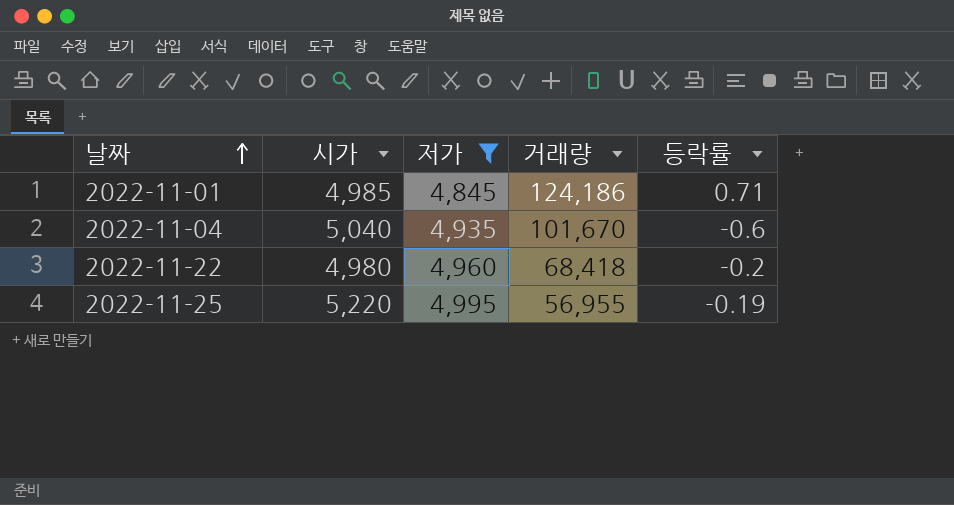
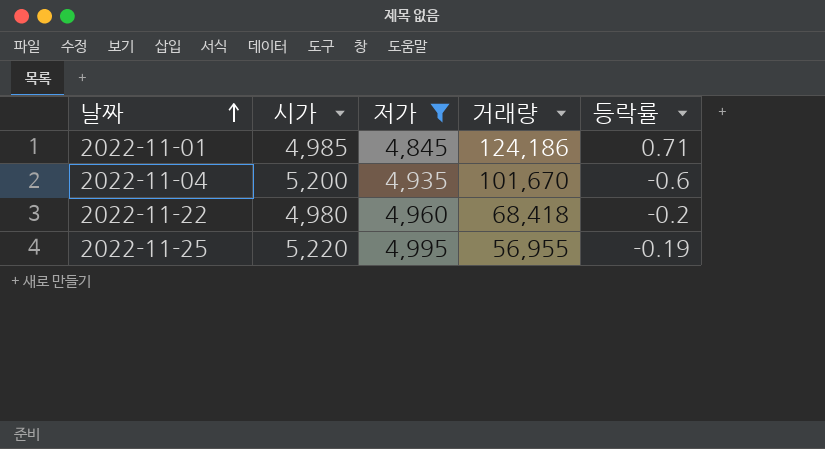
2022-11-04 | 시가: 5,040 -> 5,200

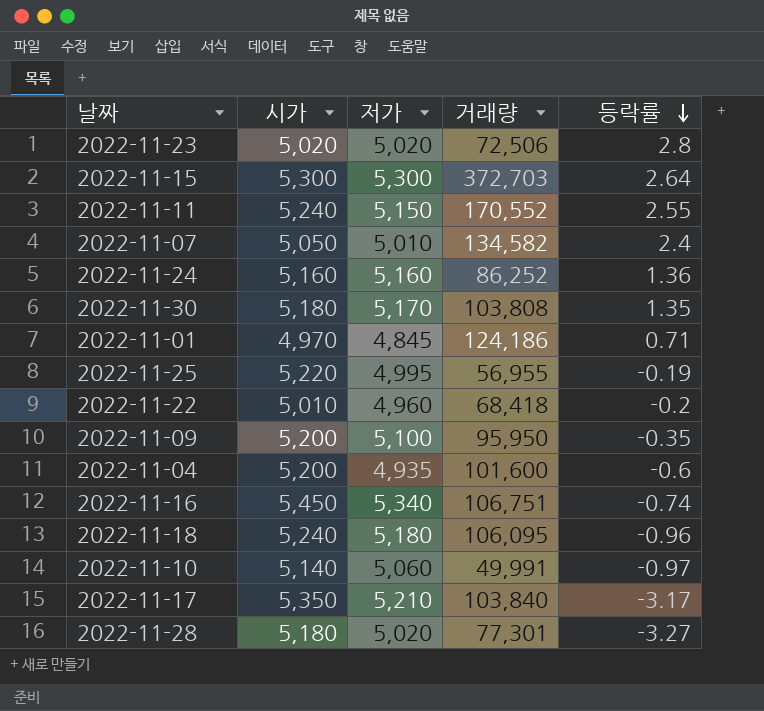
filter: 저가 <= 4,995 -> none
row order: 날짜 ascending -> 등락률 descending
2022-11-01 | 시가: 4,985 -> 4,970
2022-11-22 | 시가: 4,980 -> 5,010
2022-11-04 | 거래량: 101,670 -> 101,600

